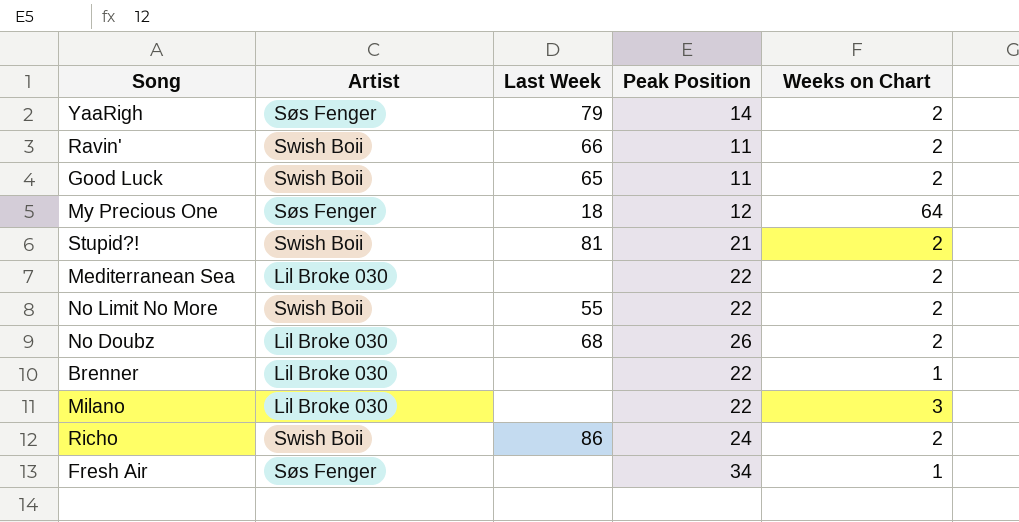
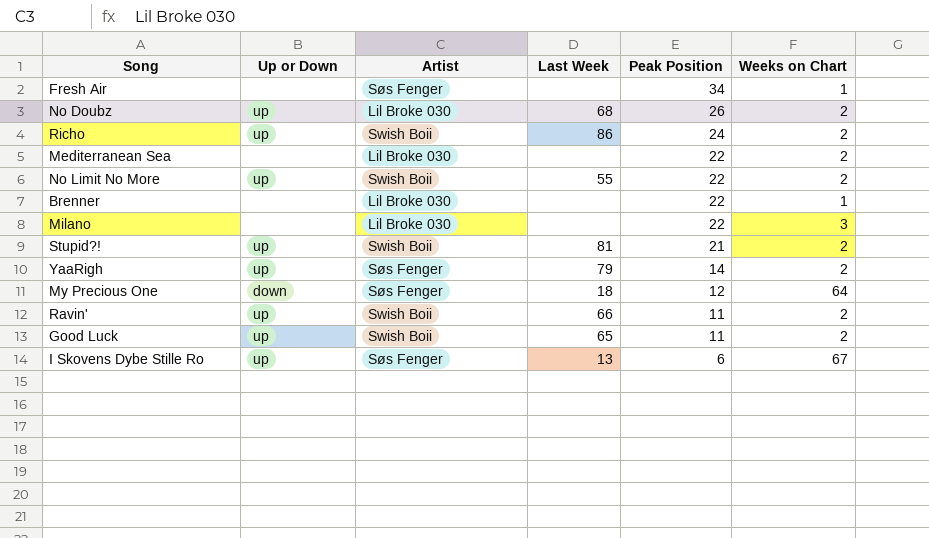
row order: none -> Peak Position descending
column Up or Down | position: none -> 2
row I Skovens Dybe Stille Ro: none -> up | Søs Fenger | 13 | 6 | 67

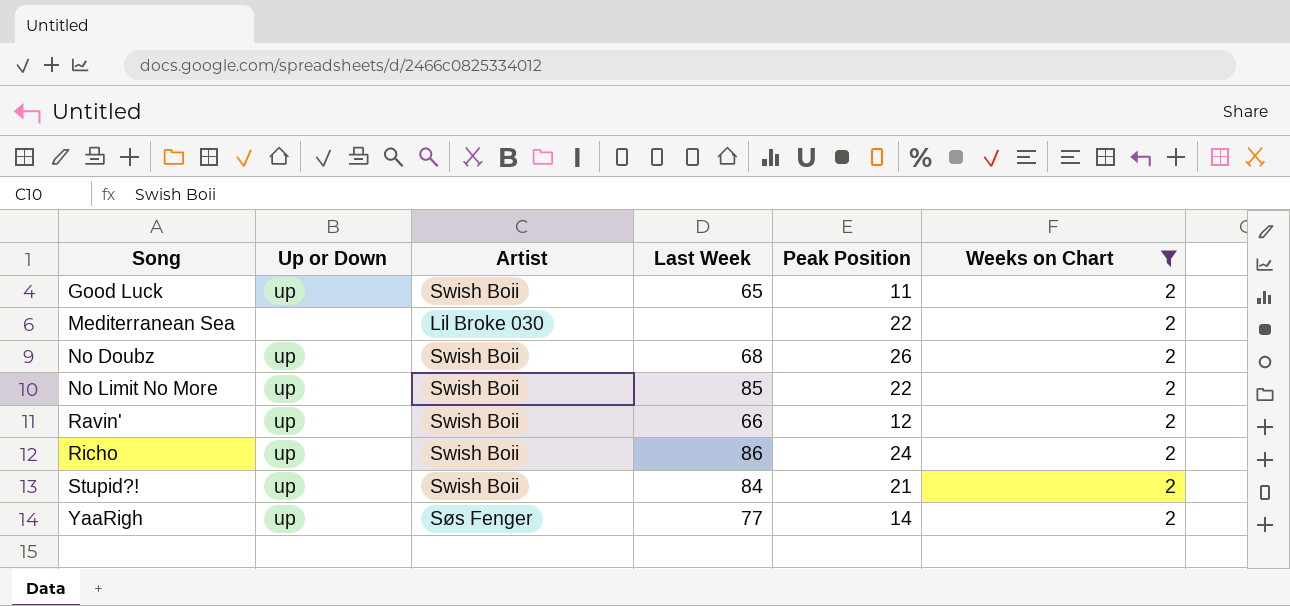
filter: none -> Weeks on Chart = 2
row order: Peak Position descending -> Song ascending
No Doubz | Artist: Lil Broke 030 -> Swish Boii
No Limit No More | Last Week: 55 -> 85
Ravin' | Peak Position: 11 -> 12
Stupid?! | Last Week: 81 -> 84
YaaRigh | Last Week: 79 -> 77

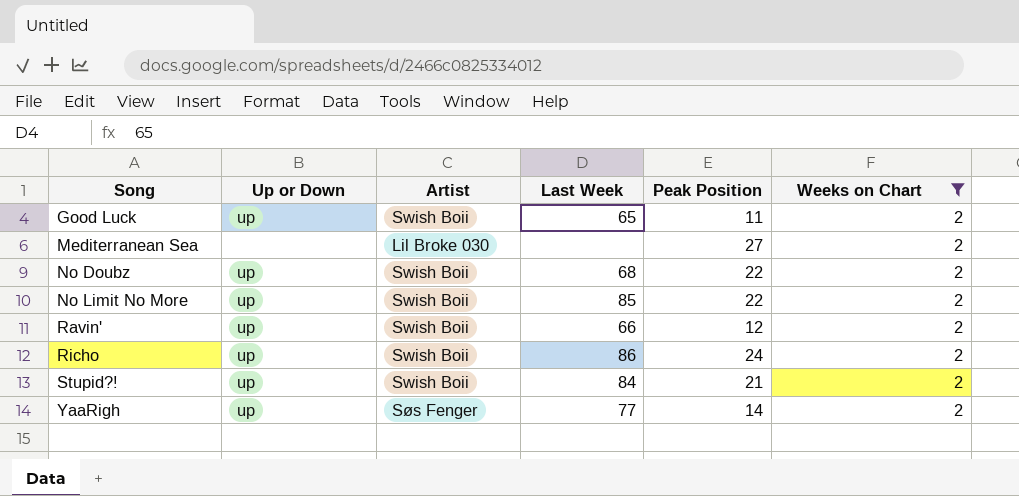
Mediterranean Sea | Peak Position: 22 -> 27
No Doubz | Peak Position: 26 -> 22

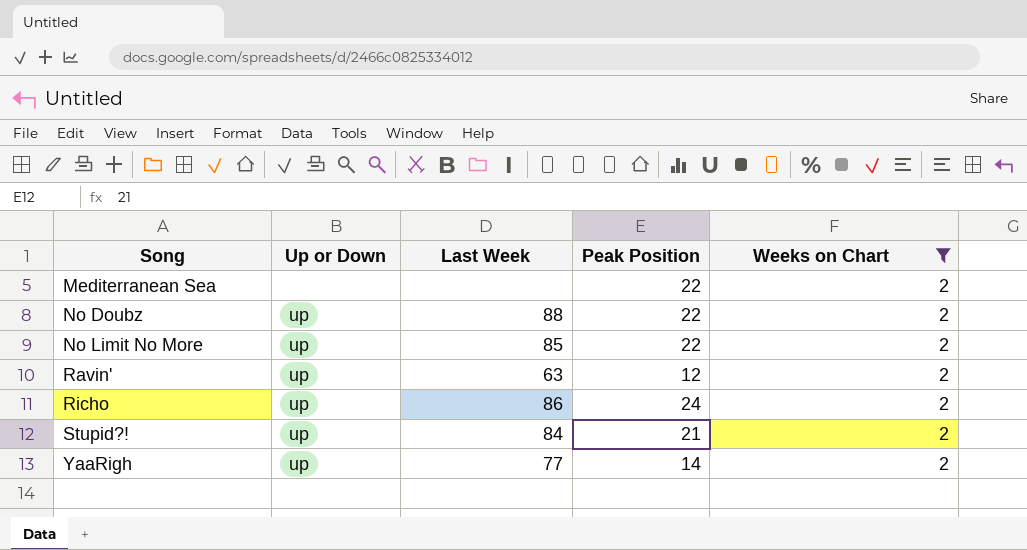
column Artist | position: 3 -> none
row Good Luck: up | Swish Boii | 65 | 11 | 2 -> none
Mediterranean Sea | Peak Position: 27 -> 22
No Doubz | Last Week: 68 -> 88
Ravin' | Last Week: 66 -> 63

